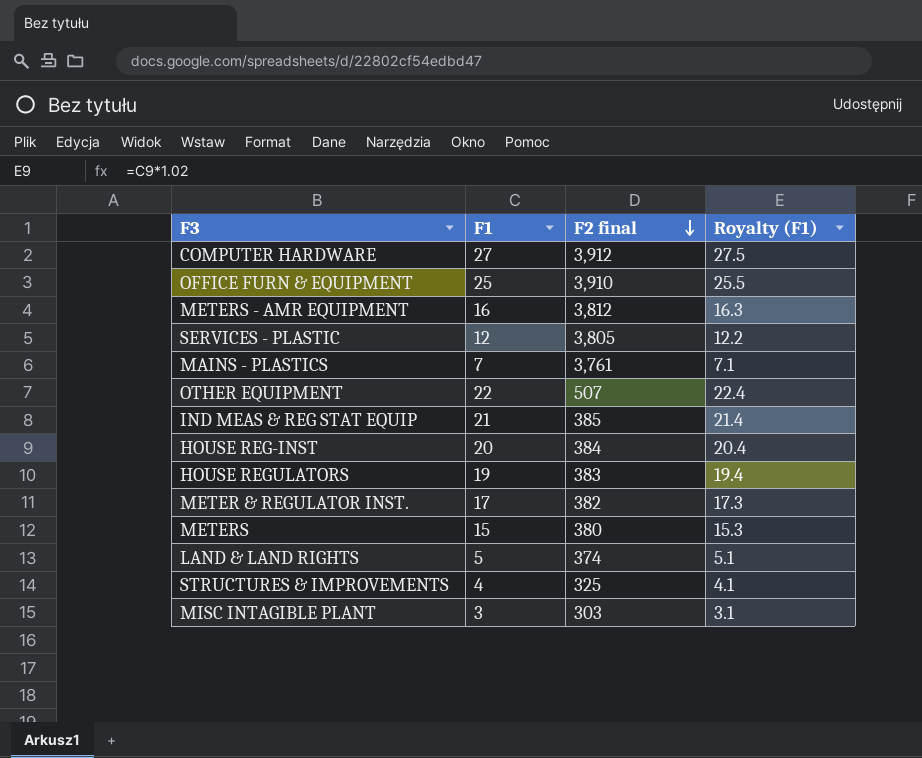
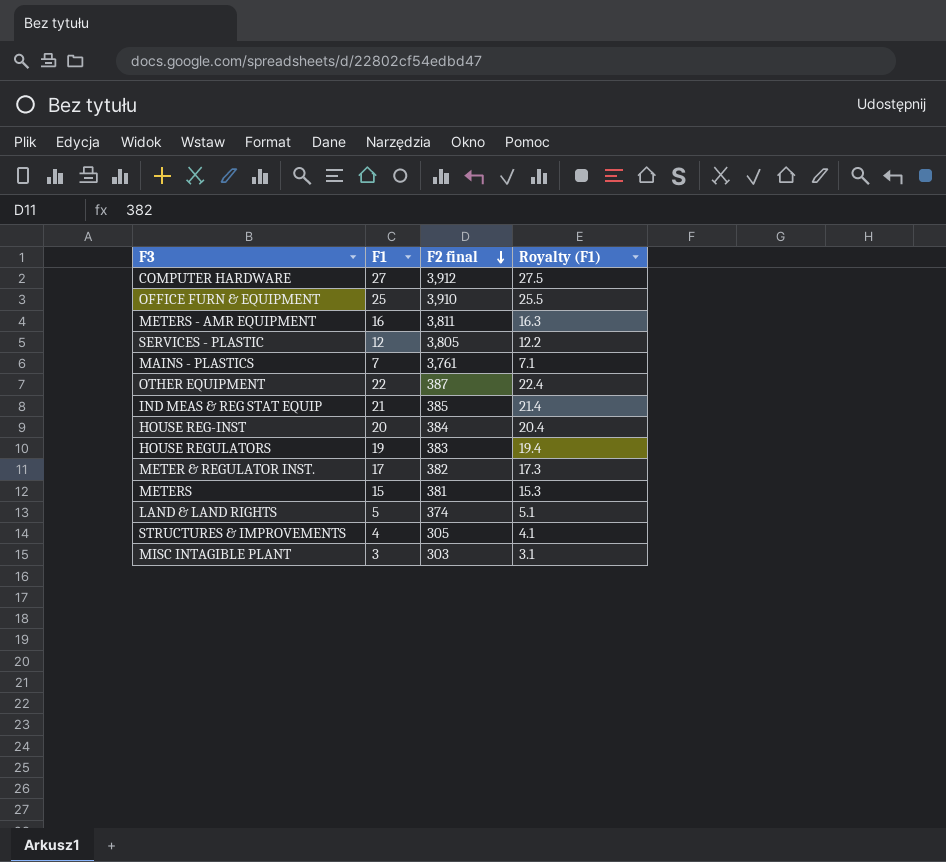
METERS - AMR EQUIPMENT | F2 final: 3,812 -> 3,811
OTHER EQUIPMENT | F2 final: 507 -> 387
METERS | F2 final: 380 -> 381
STRUCTURES & IMPROVEMENTS | F2 final: 325 -> 305

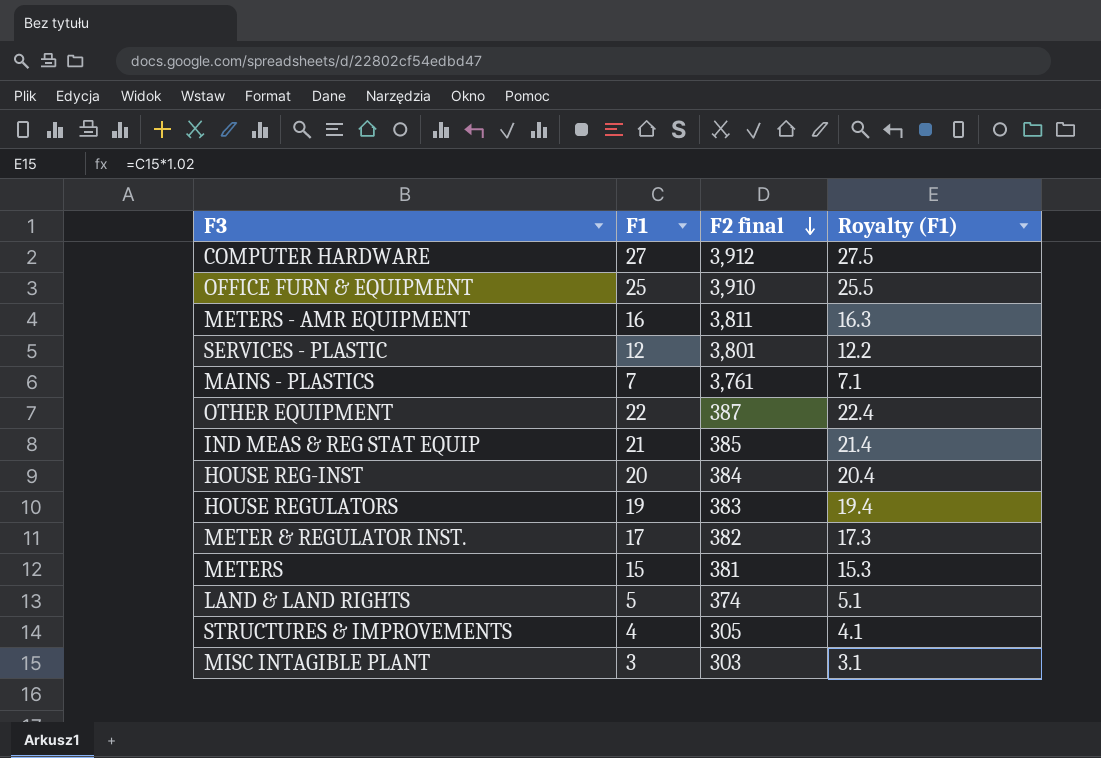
SERVICES - PLASTIC | F2 final: 3,805 -> 3,801

